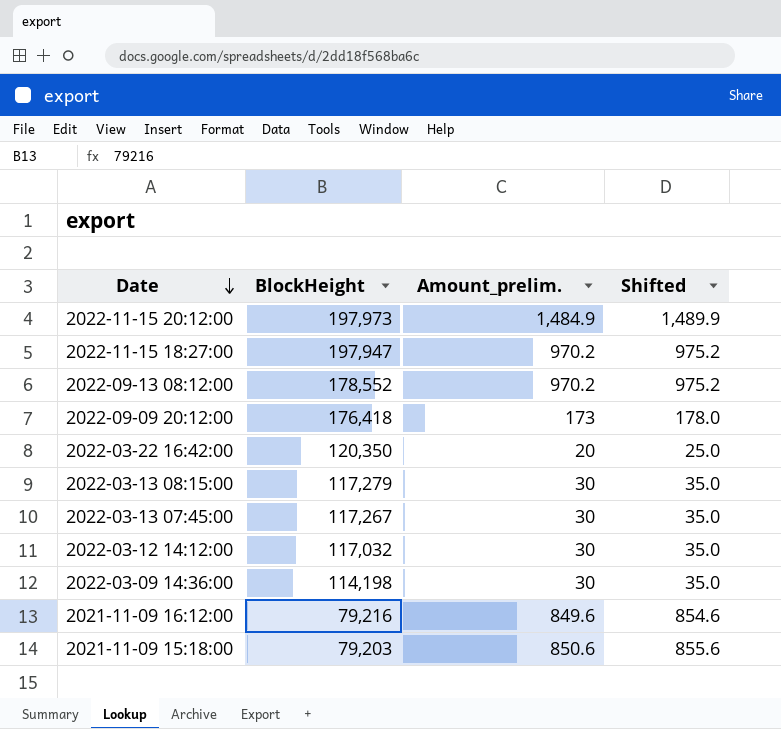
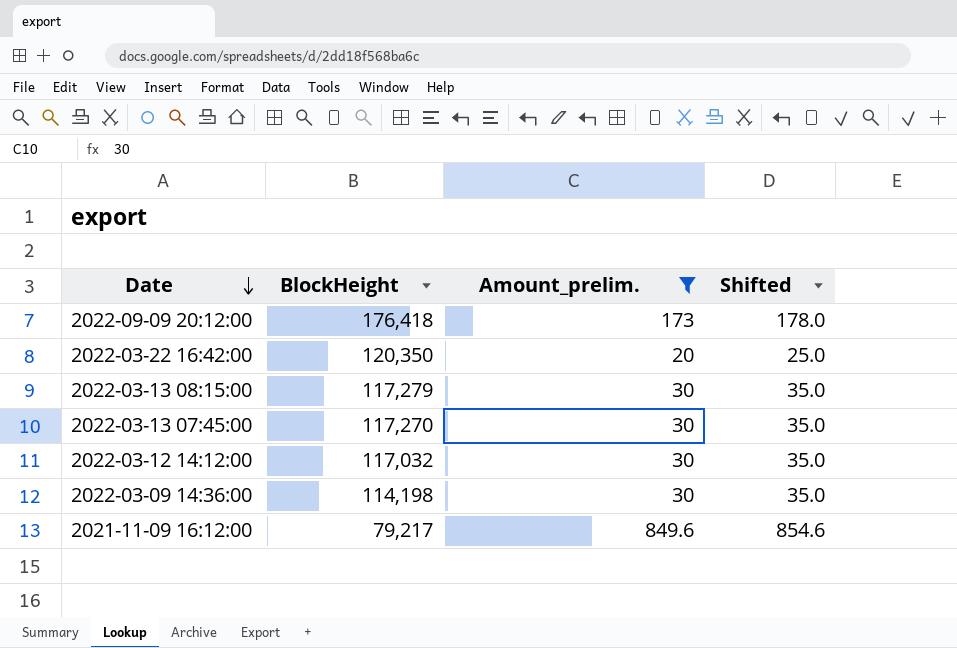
filter: none -> Amount_prelim. <= 849.6
2022-03-13 07:45:00 | BlockHeight: 117,267 -> 117,270
2021-11-09 16:12:00 | BlockHeight: 79,216 -> 79,217

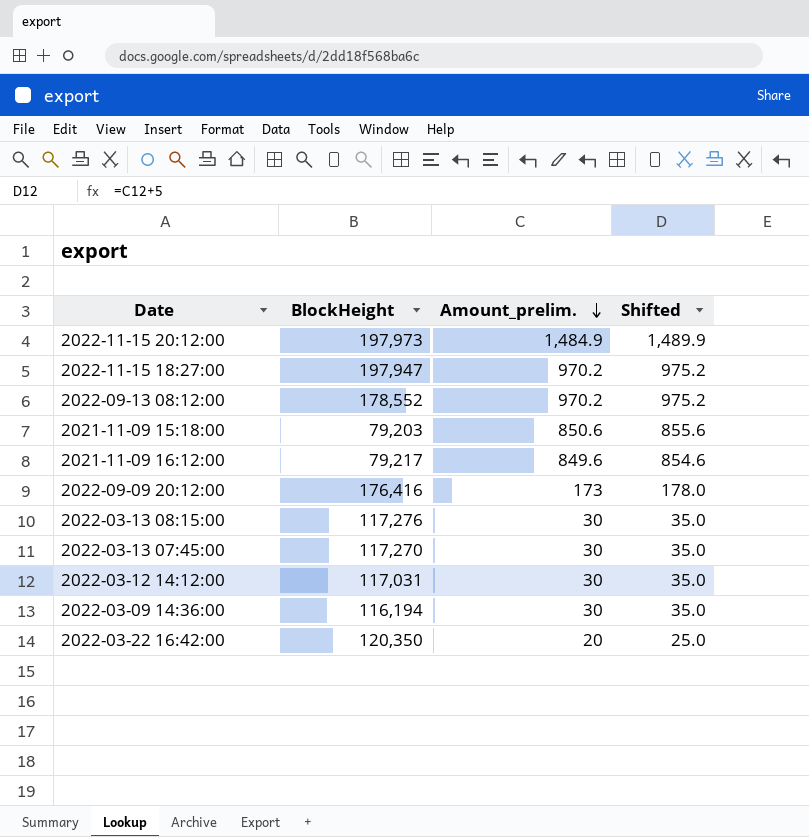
filter: Amount_prelim. <= 849.6 -> none
row order: Date descending -> Amount_prelim. descending
2022-09-09 20:12:00 | BlockHeight: 176,418 -> 176,416
2022-03-13 08:15:00 | BlockHeight: 117,279 -> 117,276
2022-03-12 14:12:00 | BlockHeight: 117,032 -> 117,031
2022-03-09 14:36:00 | BlockHeight: 114,198 -> 116,194

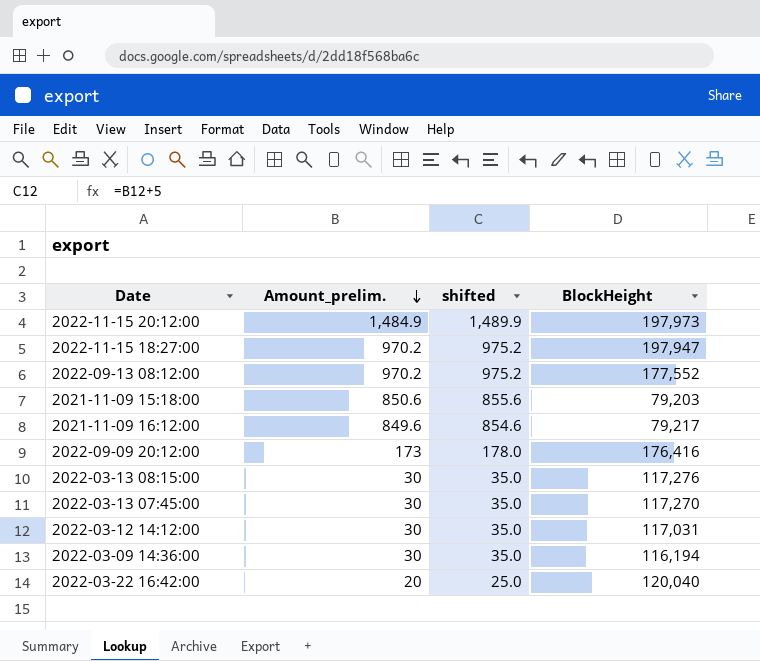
column name: Shifted -> shifted
column BlockHeight | position: 2 -> 4
2022-09-13 08:12:00 | BlockHeight: 178,552 -> 177,552
2022-03-22 16:42:00 | BlockHeight: 120,350 -> 120,040

